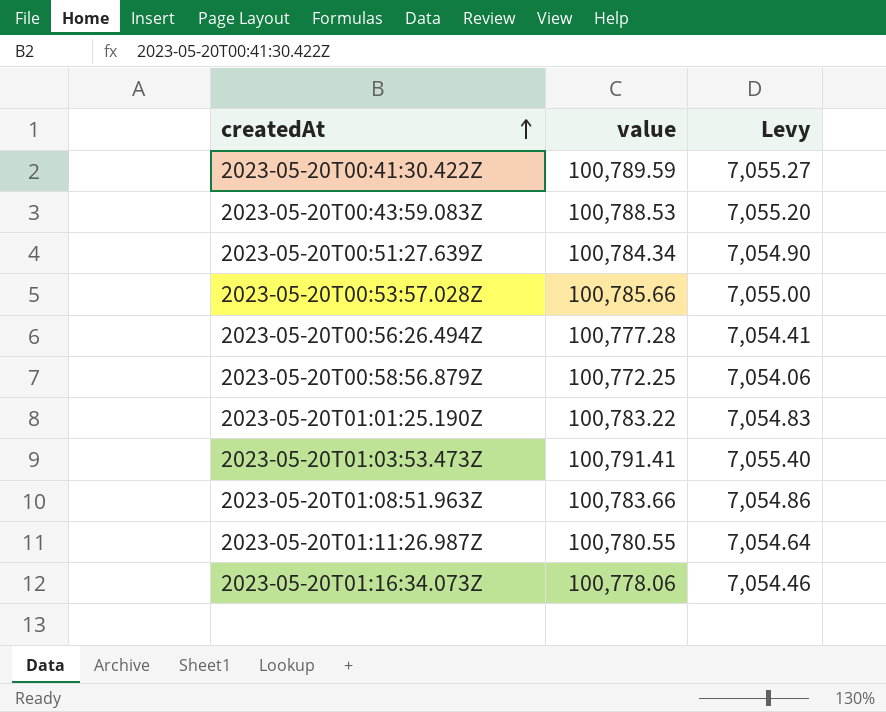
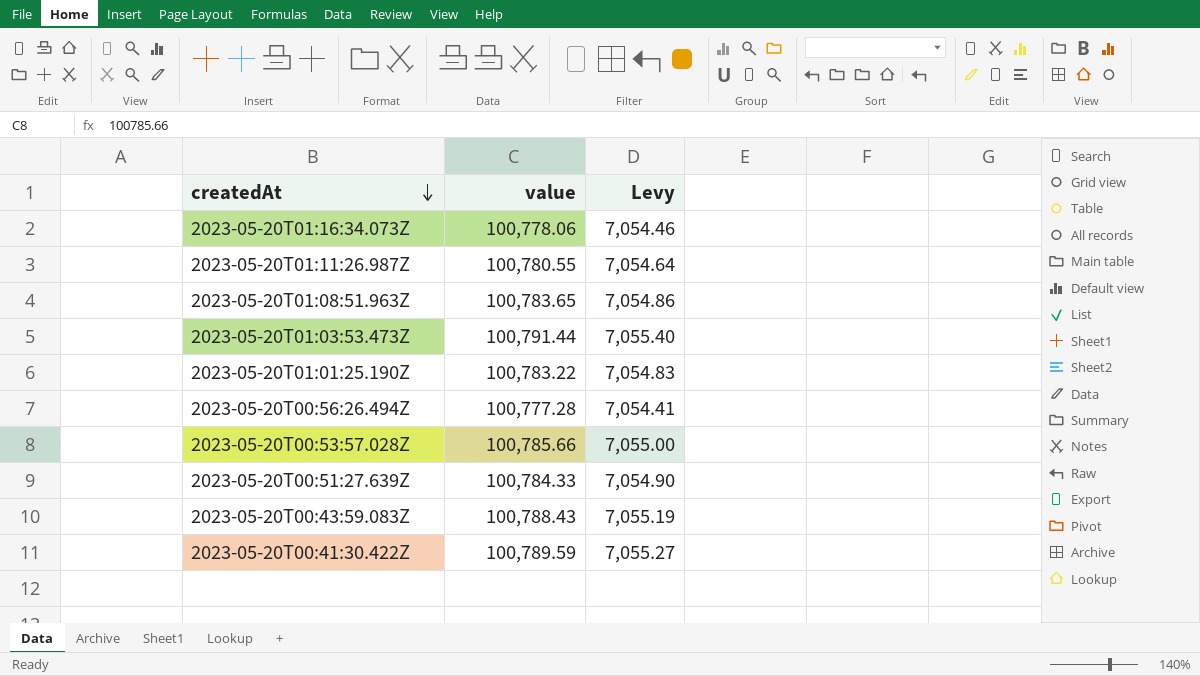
row order: createdAt ascending -> createdAt descending
row 2023-05-20T00:58:56.879Z: 100,772.25 | 7,054.06 -> none
2023-05-20T01:08:51.963Z | value: 100,783.66 -> 100,783.65
2023-05-20T01:03:53.473Z | value: 100,791.41 -> 100,791.44
2023-05-20T00:51:27.639Z | value: 100,784.34 -> 100,784.33
2023-05-20T00:43:59.083Z | value: 100,788.53 -> 100,788.43
2023-05-20T00:43:59.083Z | Levy: 7,055.20 -> 7,055.19

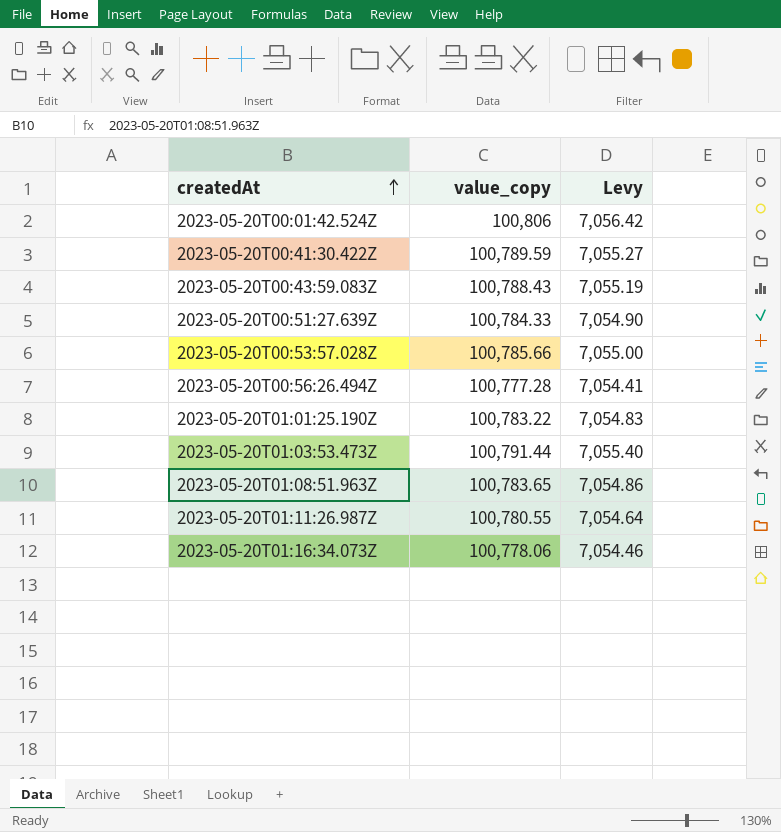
row order: createdAt descending -> createdAt ascending
column name: value -> value_copy
row 2023-05-20T00:01:42.524Z: none -> 100,806 | 7,056.42

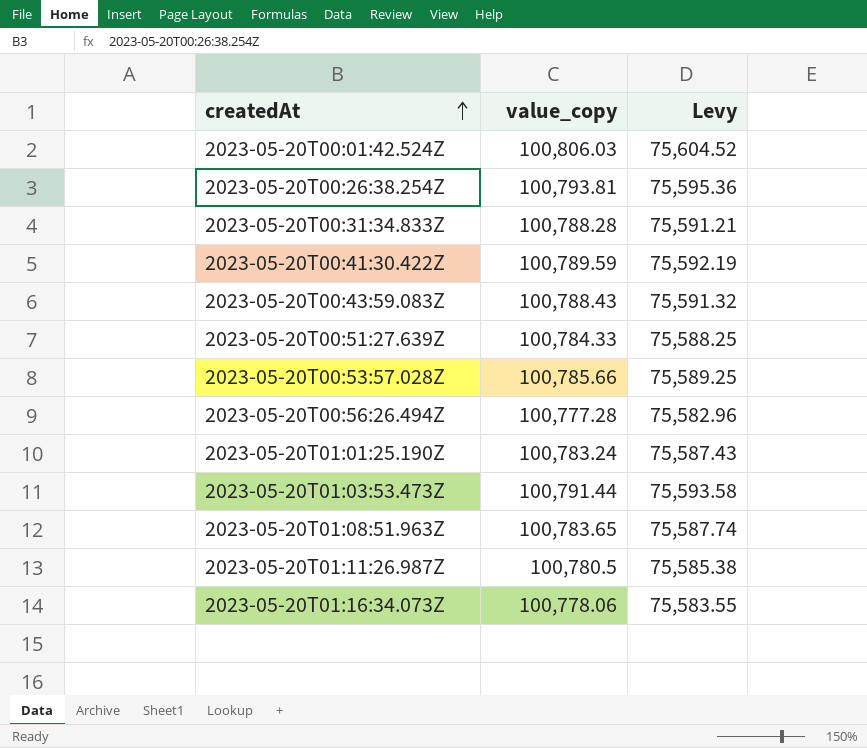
column Levy | formula: [value_copy] * 0.07 -> [value_copy] * 0.75
2023-05-20T00:01:42.524Z | value_copy: 100,806 -> 100,806.03
row 2023-05-20T00:26:38.254Z: none -> 100,793.81 | 75,595.36
row 2023-05-20T00:31:34.833Z: none -> 100,788.28 | 75,591.21
2023-05-20T01:01:25.190Z | value_copy: 100,783.22 -> 100,783.24
2023-05-20T01:11:26.987Z | value_copy: 100,780.55 -> 100,780.5

